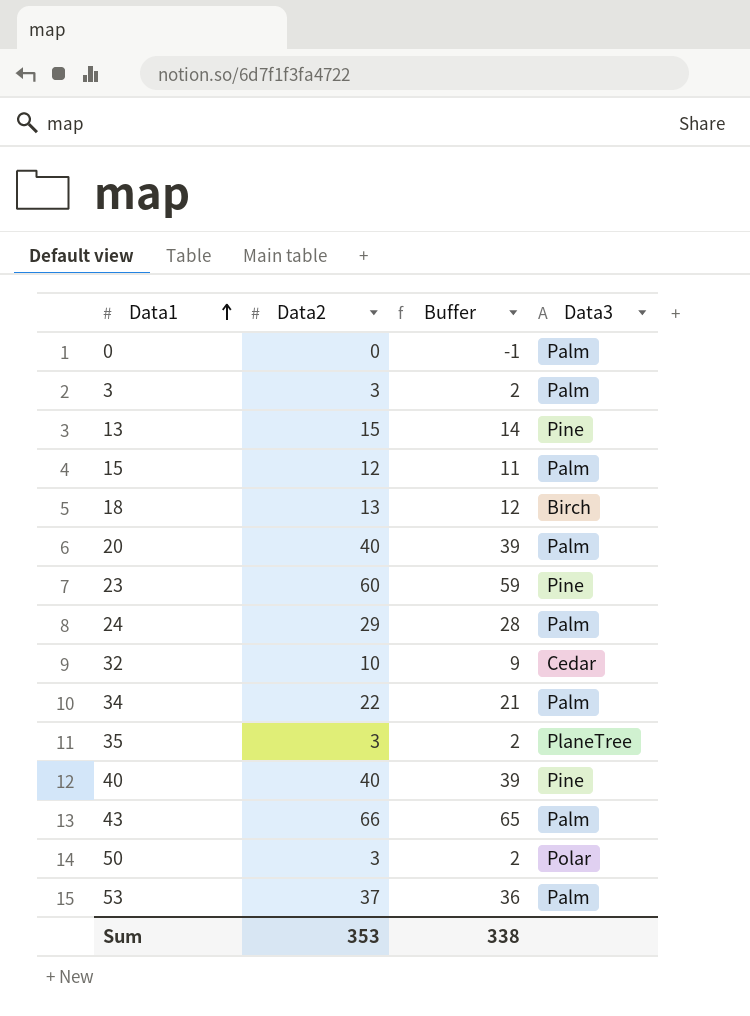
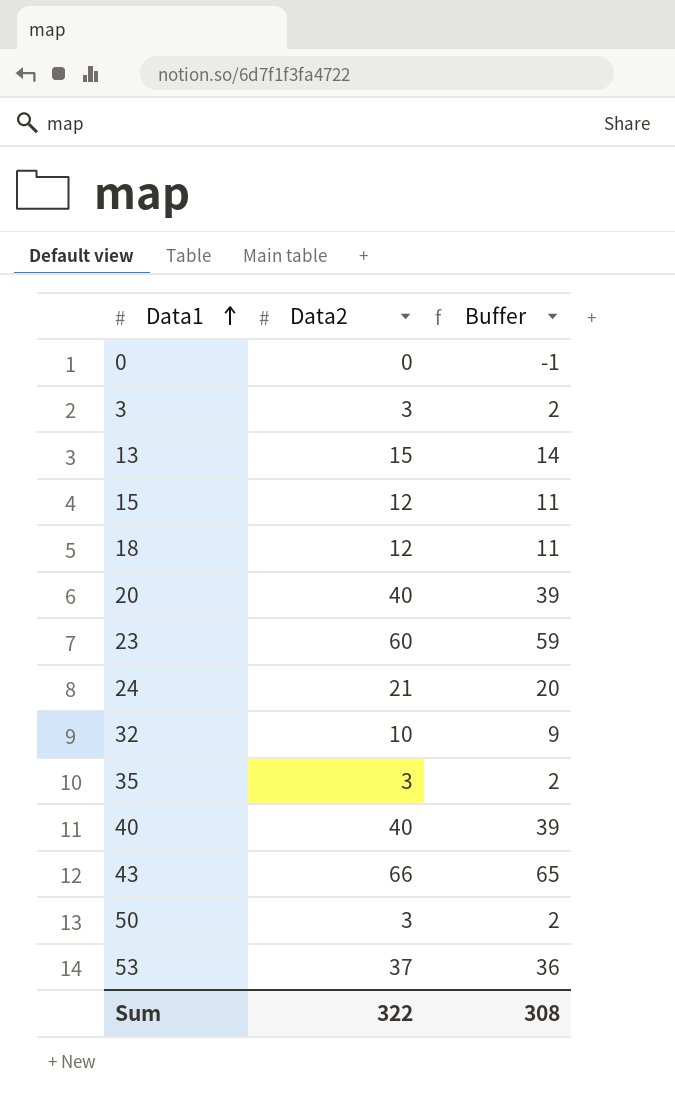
column Data3 | position: 4 -> none
row 34: 22 | 21 | Palm -> none
18 | Data2: 13 -> 12
18 | Buffer: 12 -> 11
24 | Data2: 29 -> 21
24 | Buffer: 28 -> 20
Sum | Data2: 353 -> 322
Sum | Buffer: 338 -> 308

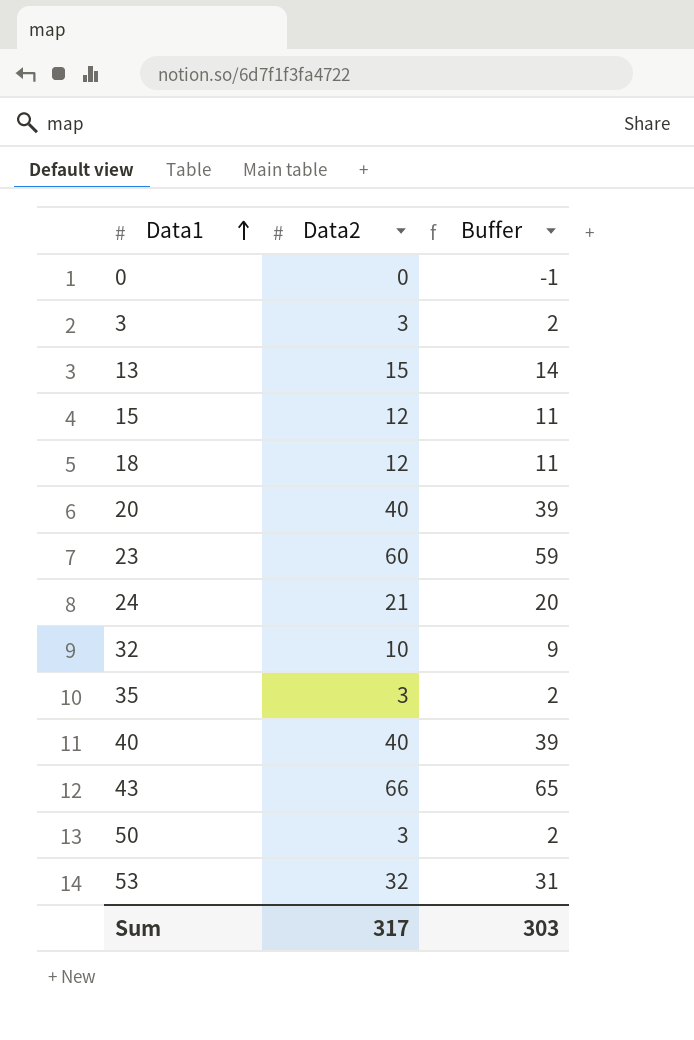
53 | Data2: 37 -> 32
53 | Buffer: 36 -> 31
Sum | Data2: 322 -> 317
Sum | Buffer: 308 -> 303

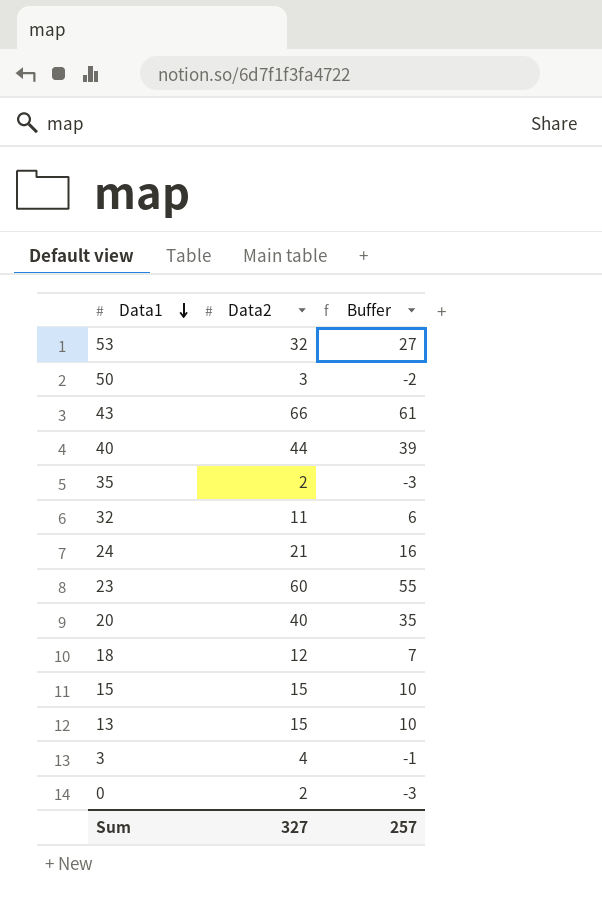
row order: Data1 ascending -> Data1 descending
column Buffer | formula: [Data2] - 1 -> [Data2] - 5
40 | Data2: 40 -> 44
35 | Data2: 3 -> 2
32 | Data2: 10 -> 11
15 | Data2: 12 -> 15
3 | Data2: 3 -> 4
0 | Data2: 0 -> 2
Sum | Data2: 317 -> 327
Sum | Buffer: 303 -> 257

